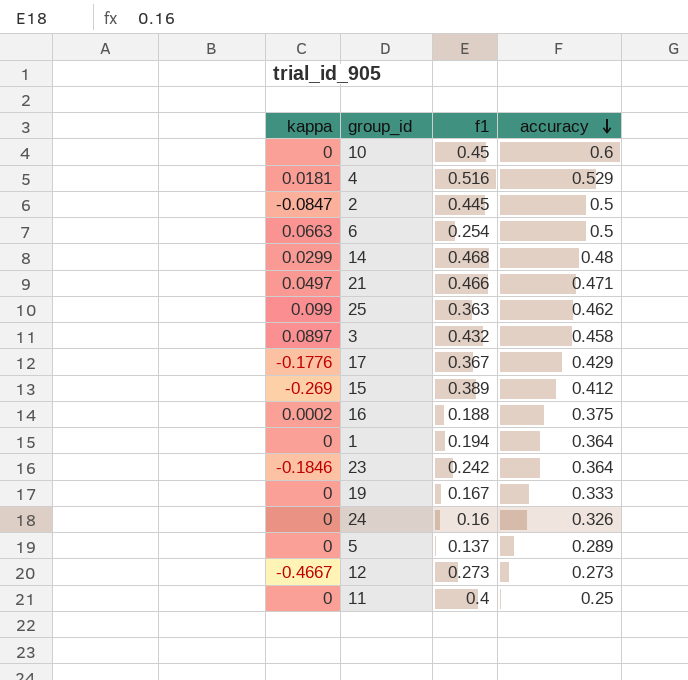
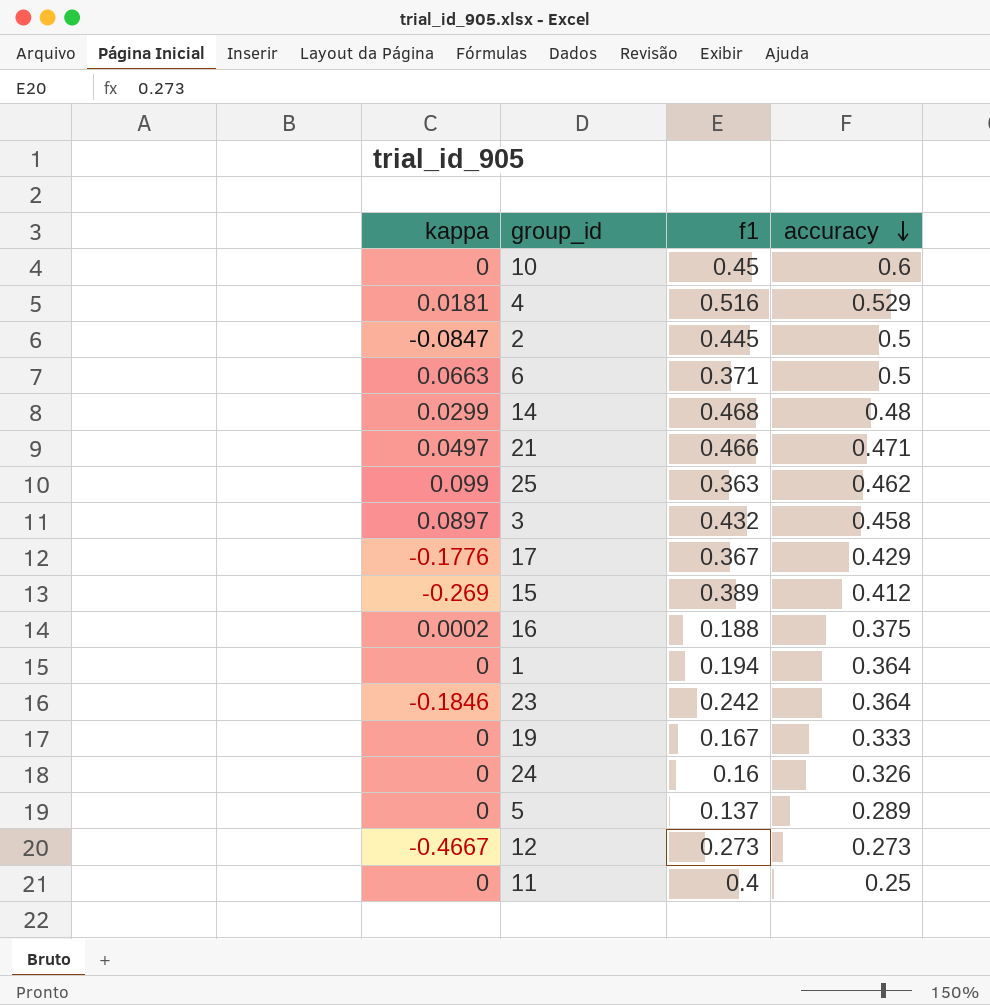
6 | f1: 0.254 -> 0.371

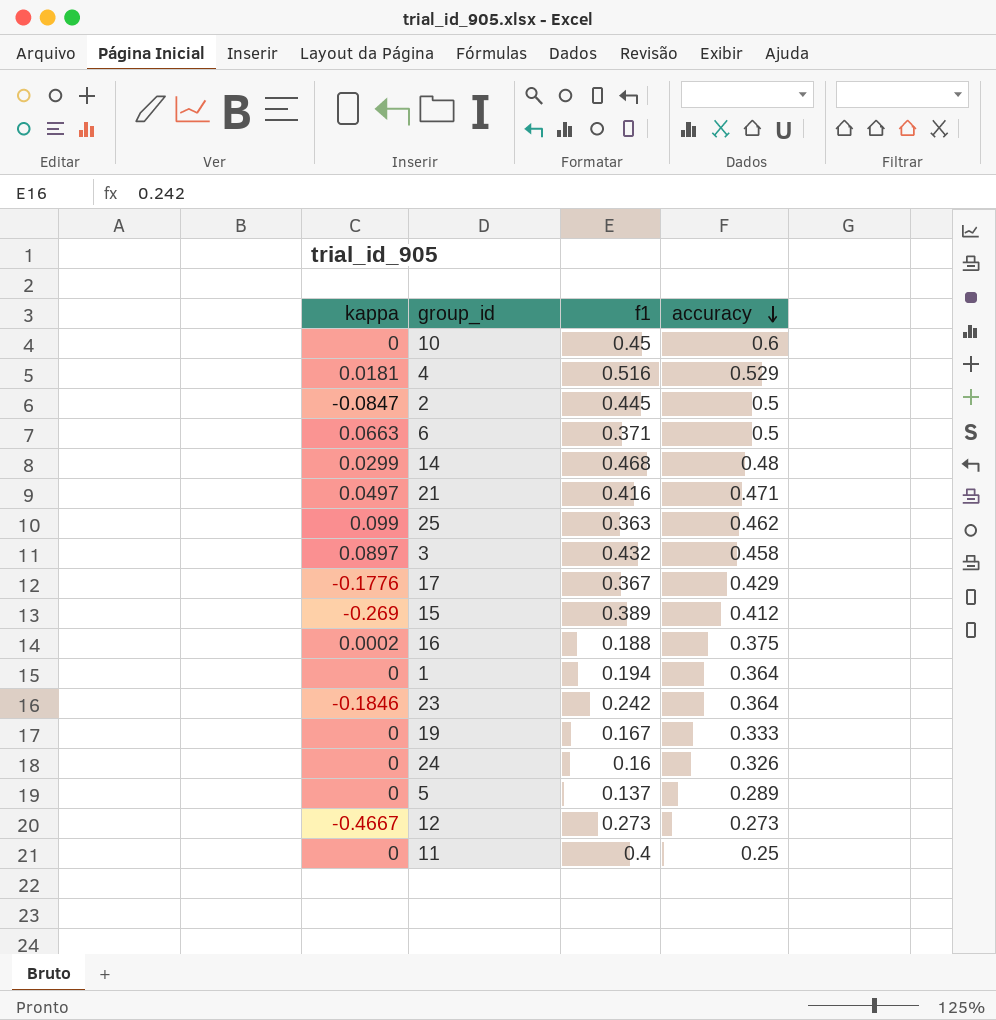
21 | f1: 0.466 -> 0.416

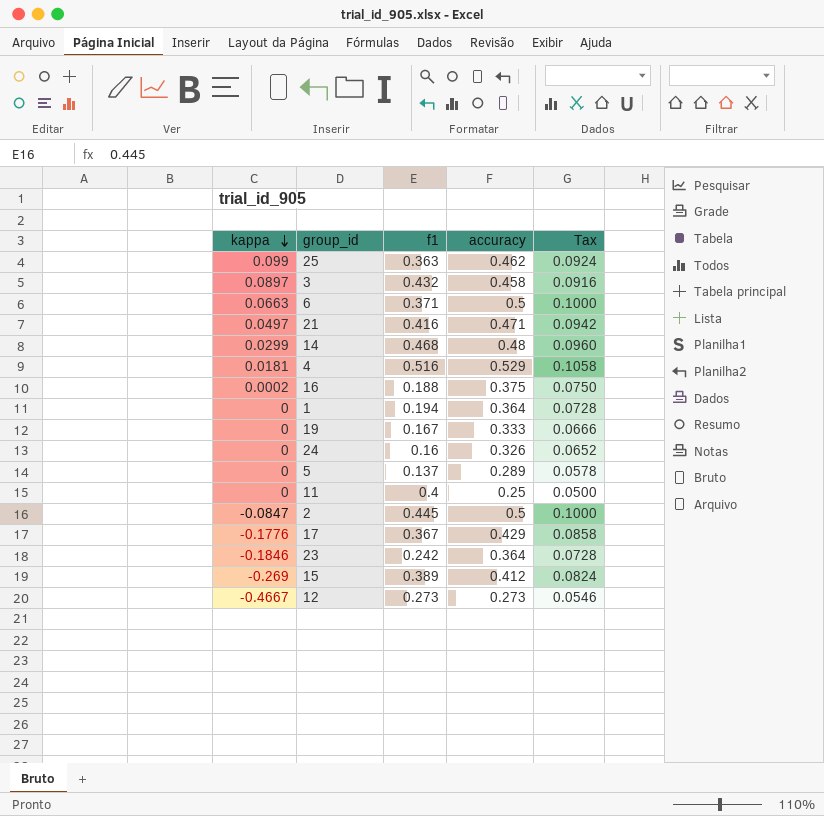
row order: accuracy descending -> kappa descending
column Tax | formula: none -> [accuracy] * 0.2
row 10: 0 | 0.45 | 0.6 -> none

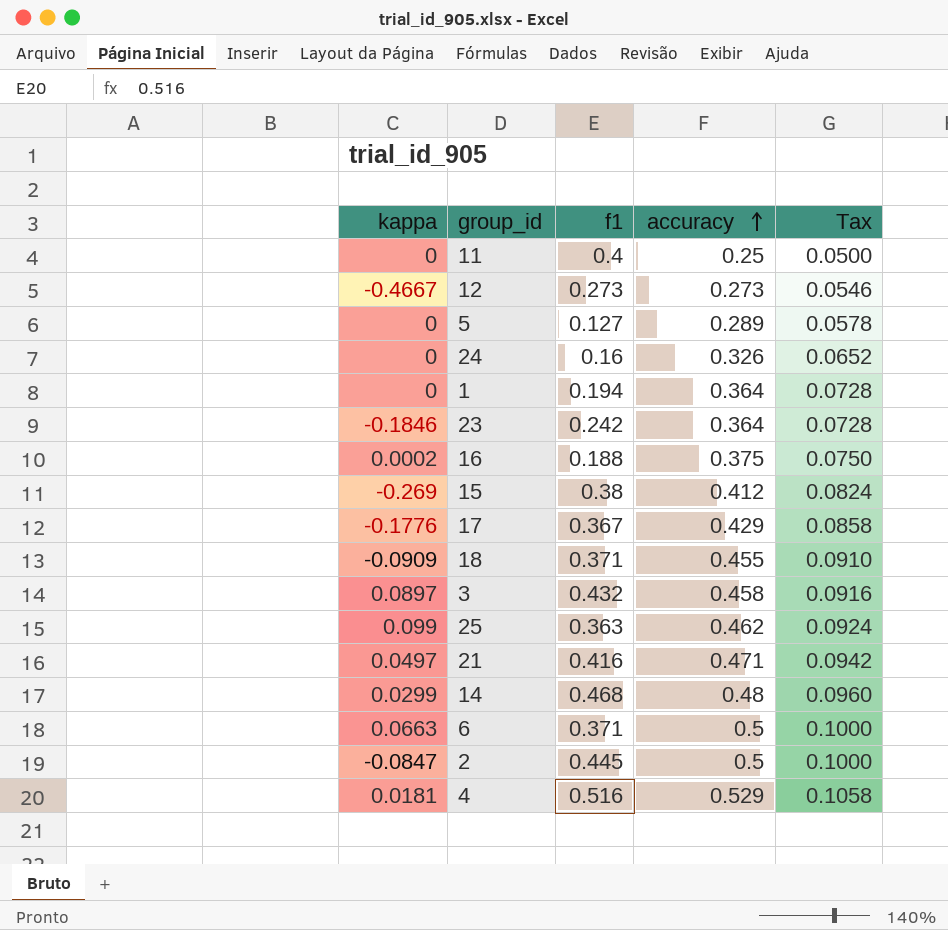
row order: kappa descending -> accuracy ascending
row 19: 0 | 0.167 | 0.333 | 0.0666 -> none
5 | f1: 0.137 -> 0.127
15 | f1: 0.389 -> 0.38
row 18: none -> -0.0909 | 0.371 | 0.455 | 0.0910

